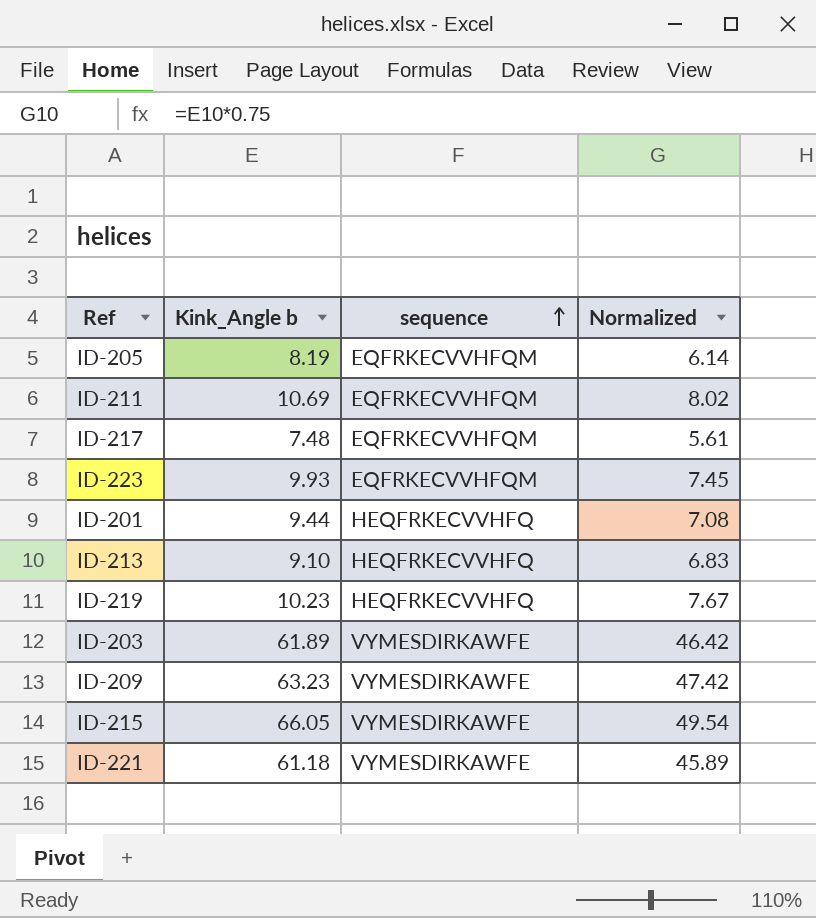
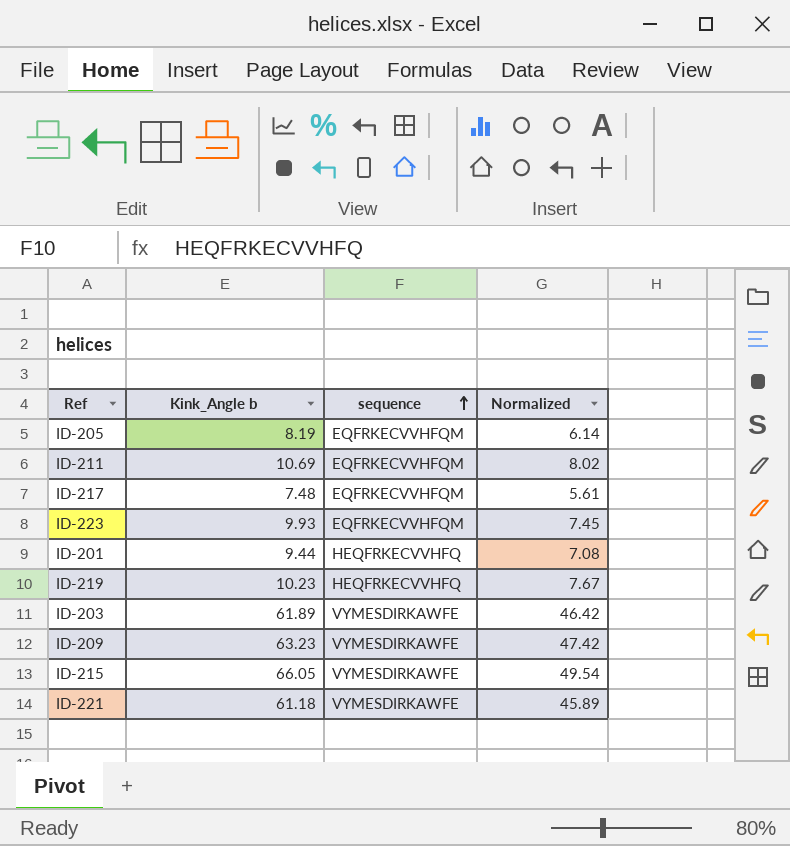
row ID-213: 9.10 | HEQFRKECVVHFQ | 6.83 -> none

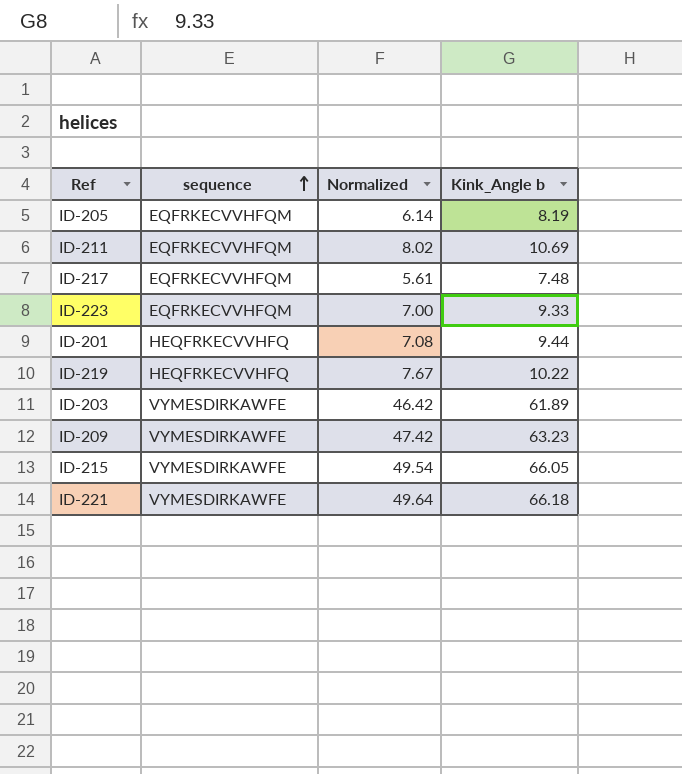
column Kink_Angle b | position: 2 -> 4
ID-223 | Normalized: 7.45 -> 7.00
ID-223 | Kink_Angle b: 9.93 -> 9.33
ID-219 | Kink_Angle b: 10.23 -> 10.22
ID-221 | Normalized: 45.89 -> 49.64
ID-221 | Kink_Angle b: 61.18 -> 66.18

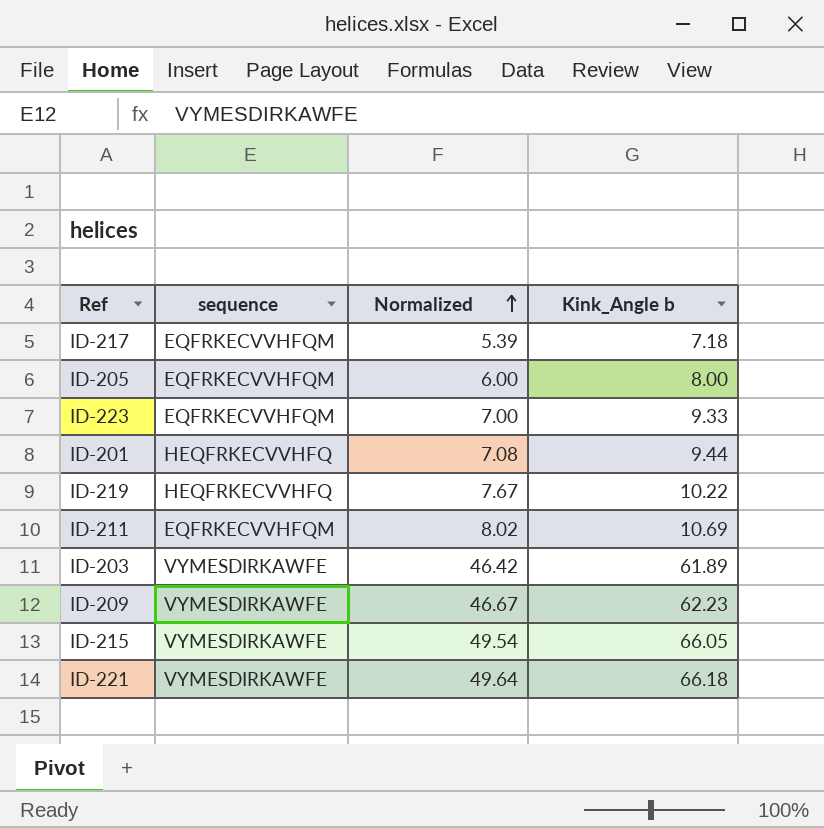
row order: sequence ascending -> Normalized ascending
ID-217 | Normalized: 5.61 -> 5.39
ID-217 | Kink_Angle b: 7.48 -> 7.18
ID-205 | Normalized: 6.14 -> 6.00
ID-205 | Kink_Angle b: 8.19 -> 8.00
ID-209 | Normalized: 47.42 -> 46.67
ID-209 | Kink_Angle b: 63.23 -> 62.23

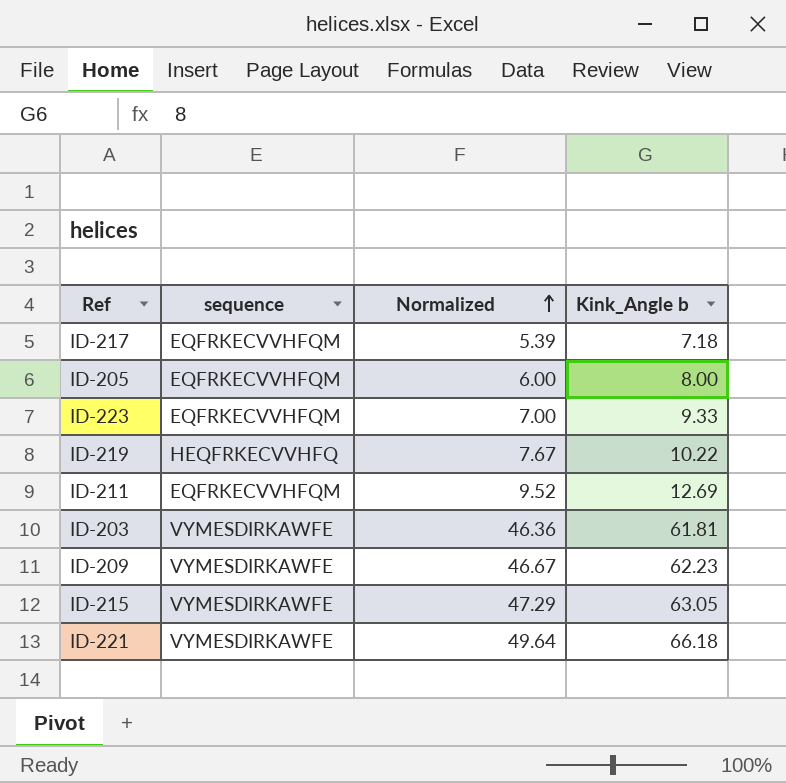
row ID-201: HEQFRKECVVHFQ | 7.08 | 9.44 -> none
ID-211 | Normalized: 8.02 -> 9.52
ID-211 | Kink_Angle b: 10.69 -> 12.69
ID-203 | Normalized: 46.42 -> 46.36
ID-203 | Kink_Angle b: 61.89 -> 61.81
ID-215 | Normalized: 49.54 -> 47.29
ID-215 | Kink_Angle b: 66.05 -> 63.05

